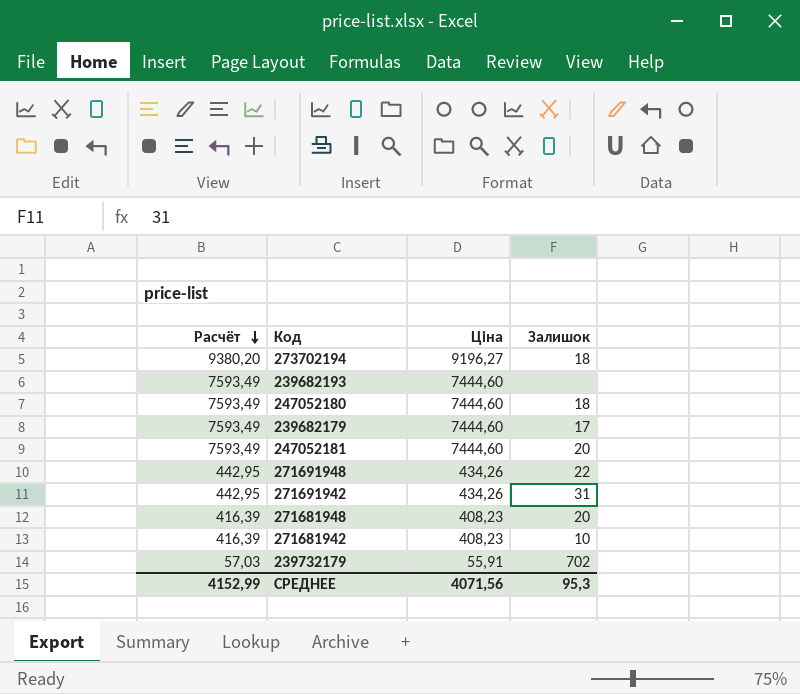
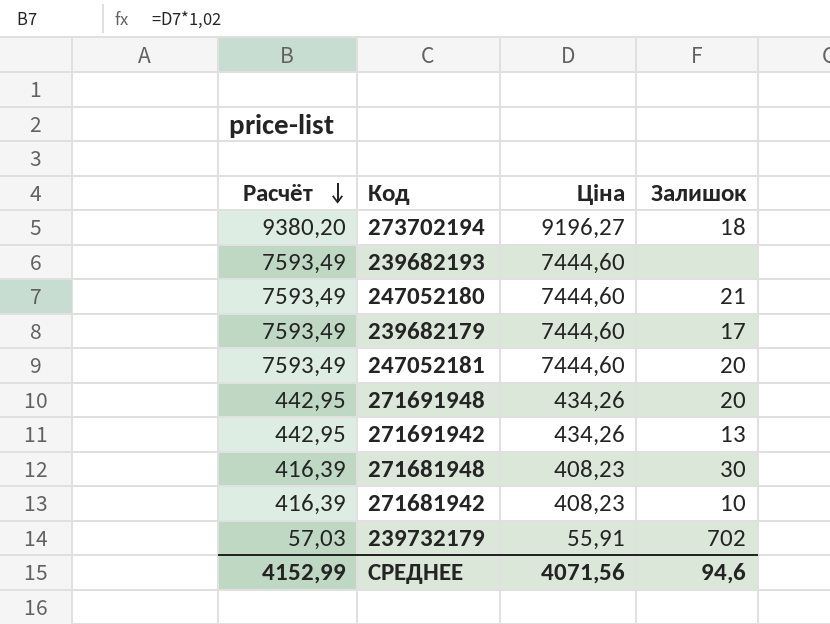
247052180 | Залишок: 18 -> 21
271691948 | Залишок: 22 -> 20
271691942 | Залишок: 31 -> 13
271681948 | Залишок: 20 -> 30
СРЕДНЕЕ | Залишок: 95,3 -> 94,6

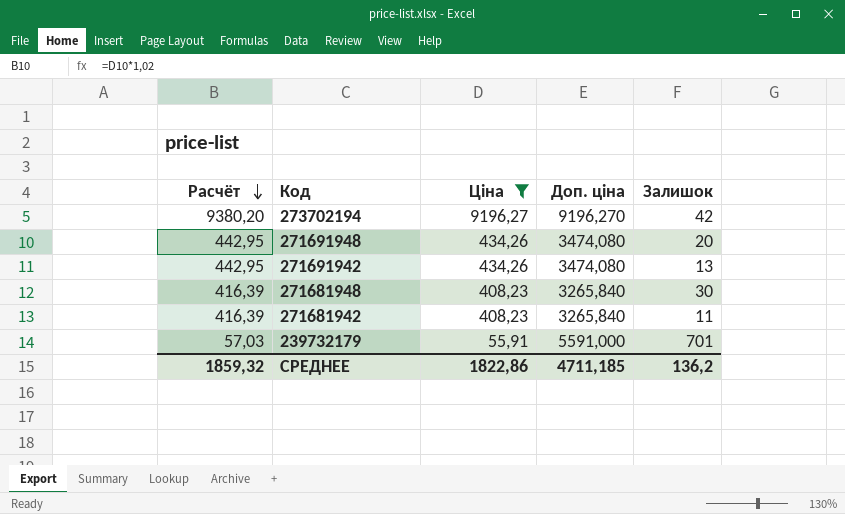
filter: none -> Ціна != 7444,60
column Доп. ціна | position: none -> 4
273702194 | Залишок: 18 -> 42
271681942 | Залишок: 10 -> 11
239732179 | Залишок: 702 -> 701
СРЕДНЕЕ | Расчёт: 4152,99 -> 1859,32
СРЕДНЕЕ | Ціна: 4071,56 -> 1822,86
СРЕДНЕЕ | Залишок: 94,6 -> 136,2

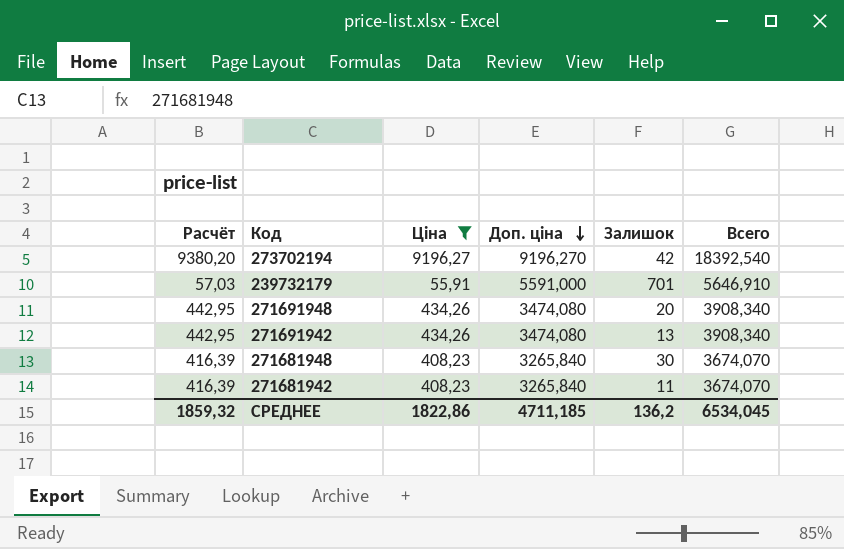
row order: Расчёт descending -> Доп. ціна descending
column Всего | formula: none -> [Ціна] + [Доп. ціна]

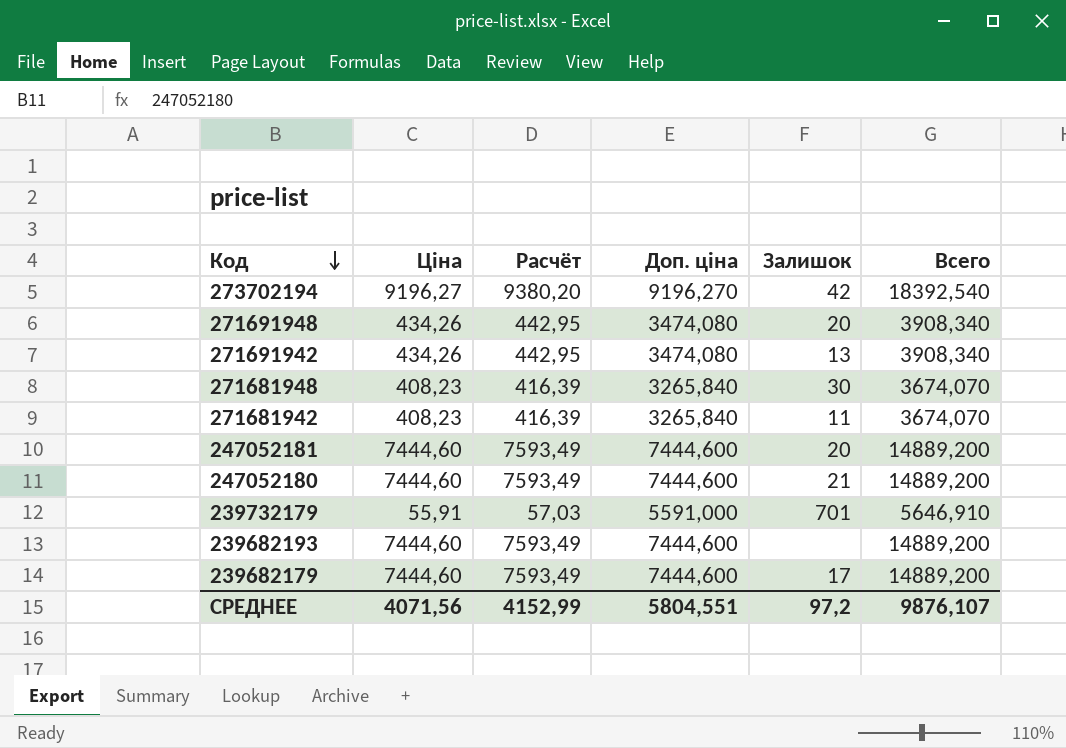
filter: Ціна != 7444,60 -> none
row order: Доп. ціна descending -> Код descending
column Расчёт | position: 1 -> 3
СРЕДНЕЕ | Ціна: 1822,86 -> 4071,56
СРЕДНЕЕ | Расчёт: 1859,32 -> 4152,99
СРЕДНЕЕ | Доп. ціна: 4711,185 -> 5804,551
СРЕДНЕЕ | Залишок: 136,2 -> 97,2
СРЕДНЕЕ | Всего: 6534,045 -> 9876,107

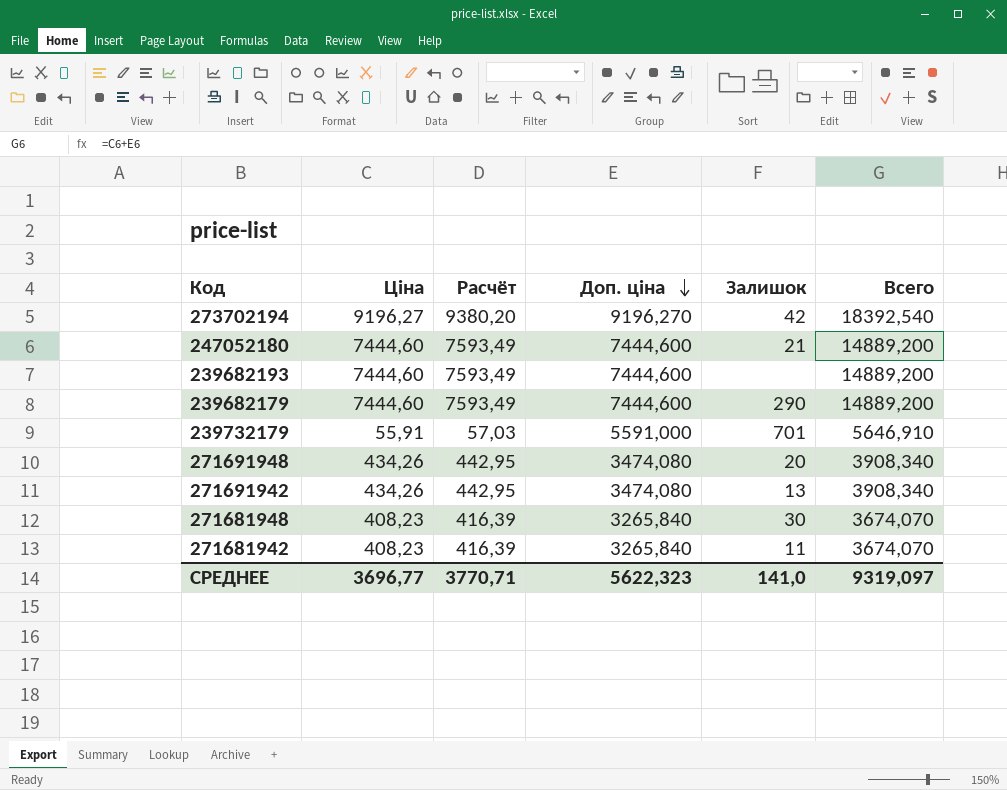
row order: Код descending -> Доп. ціна descending
row 247052181: 7444,60 | 7593,49 | 7444,600 | 20 | 14889,200 -> none
239682179 | Залишок: 17 -> 290
СРЕДНЕЕ | Ціна: 4071,56 -> 3696,77
СРЕДНЕЕ | Расчёт: 4152,99 -> 3770,71
СРЕДНЕЕ | Доп. ціна: 5804,551 -> 5622,323
СРЕДНЕЕ | Залишок: 97,2 -> 141,0
СРЕДНЕЕ | Всего: 9876,107 -> 9319,097

